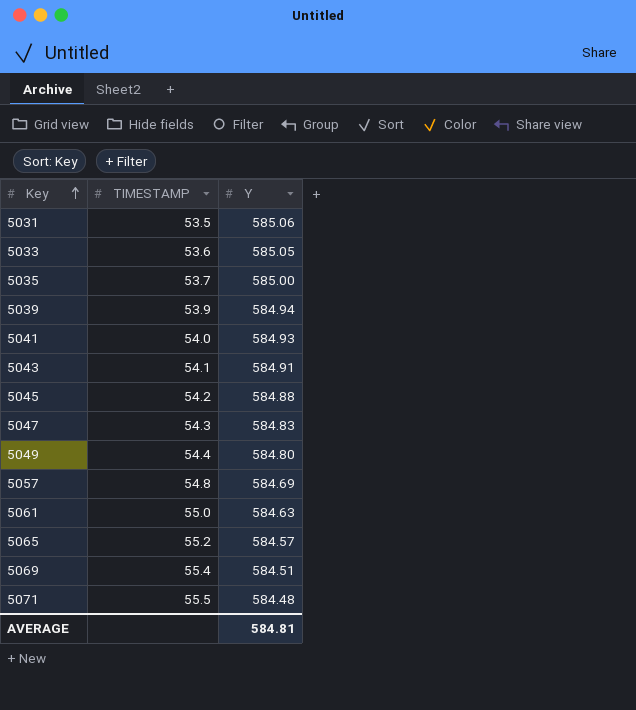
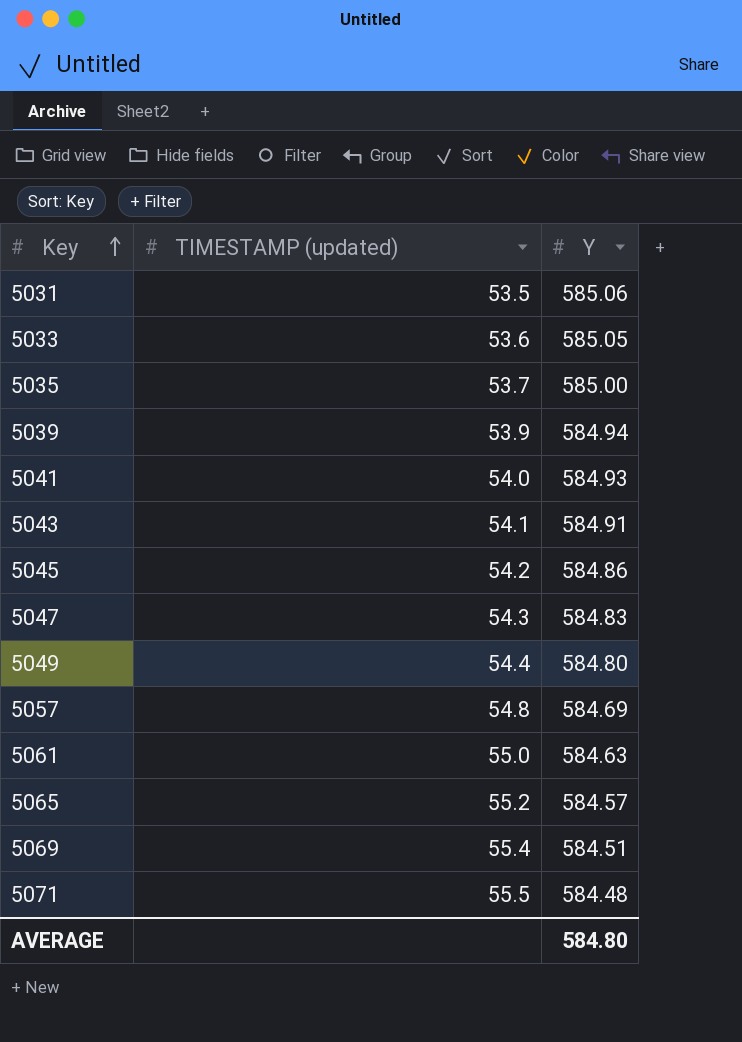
column name: TIMESTAMP -> TIMESTAMP (updated)
5045 | Y: 584.88 -> 584.86
AVERAGE | Y: 584.81 -> 584.80

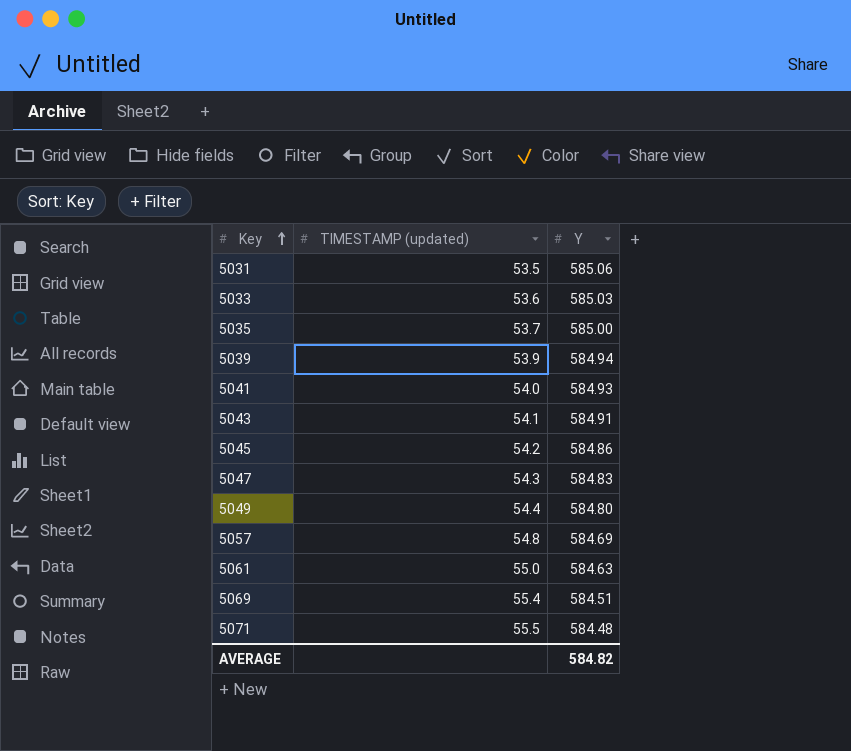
row 5065: 55.2 | 584.57 -> none
5033 | Y: 585.05 -> 585.03
AVERAGE | Y: 584.80 -> 584.82

